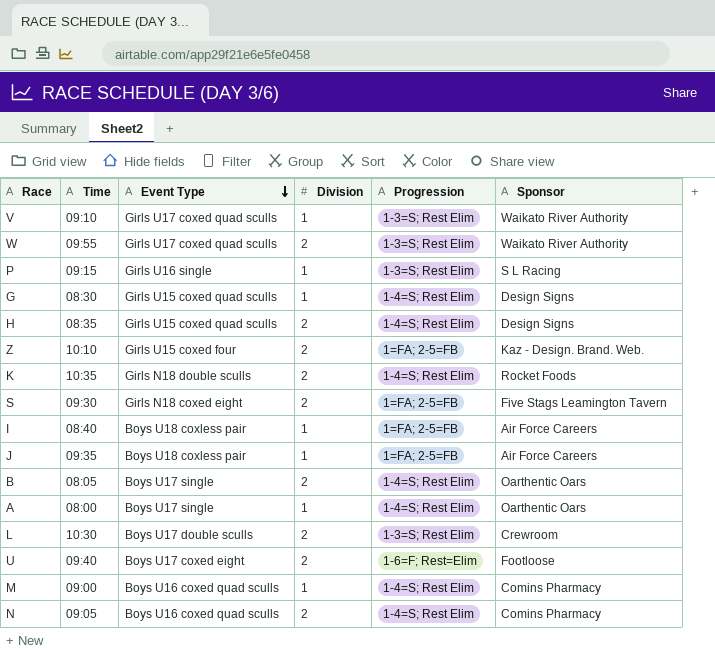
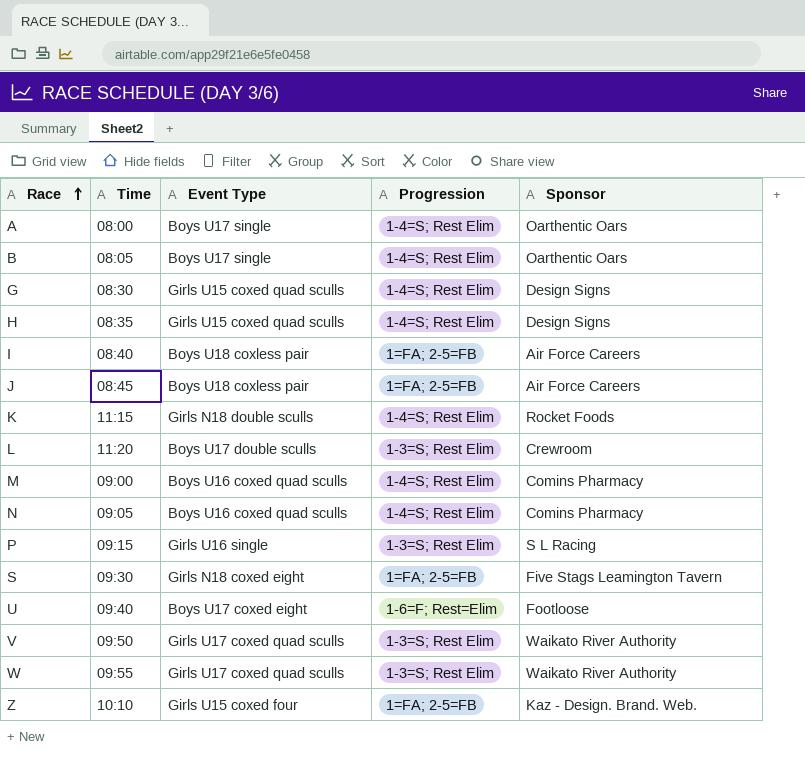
row order: Event Type descending -> Race ascending
column Division | position: 4 -> none
J | Time: 09:35 -> 08:45
K | Time: 10:35 -> 11:15
L | Time: 10:30 -> 11:20
V | Time: 09:10 -> 09:50

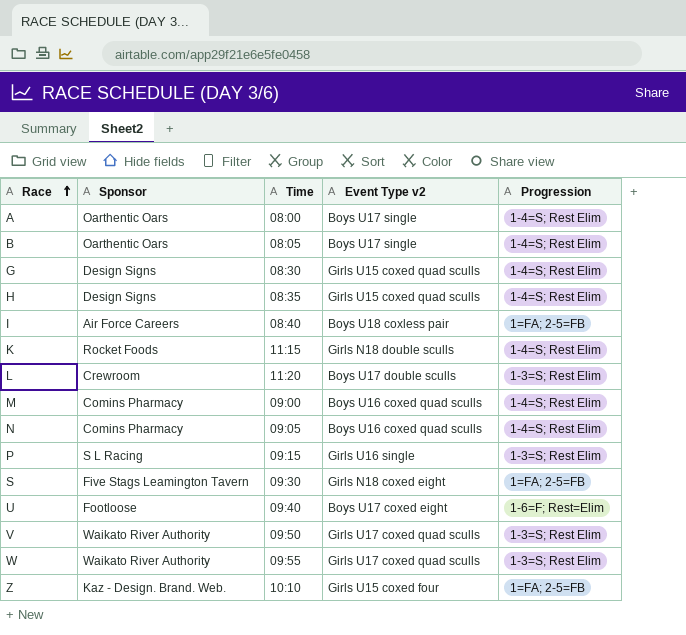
column Sponsor | position: 5 -> 2
column name: Event Type -> Event Type v2
row J: 08:45 | Boys U18 coxless pair | 1=FA; 2-5=FB | Air Force Careers -> none

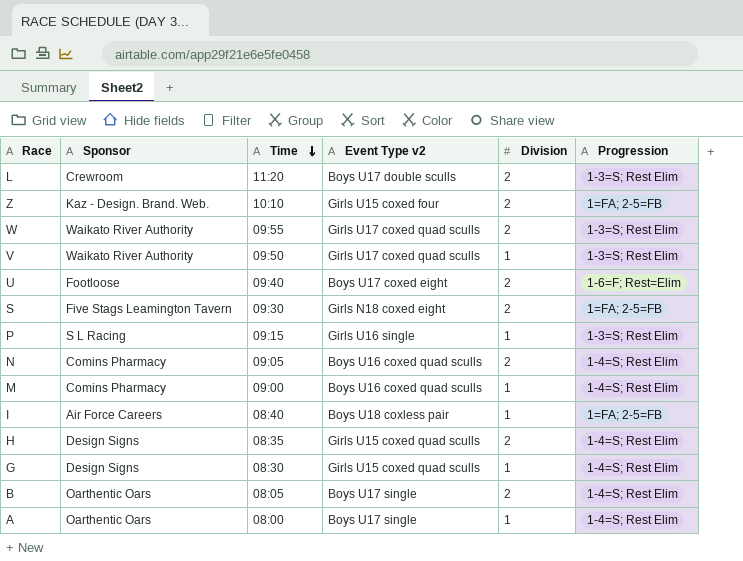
row order: Race ascending -> Time descending
column Division | position: none -> 5
row K: Rocket Foods | 11:15 | Girls N18 double sculls | 1-4=S; Rest Elim -> none

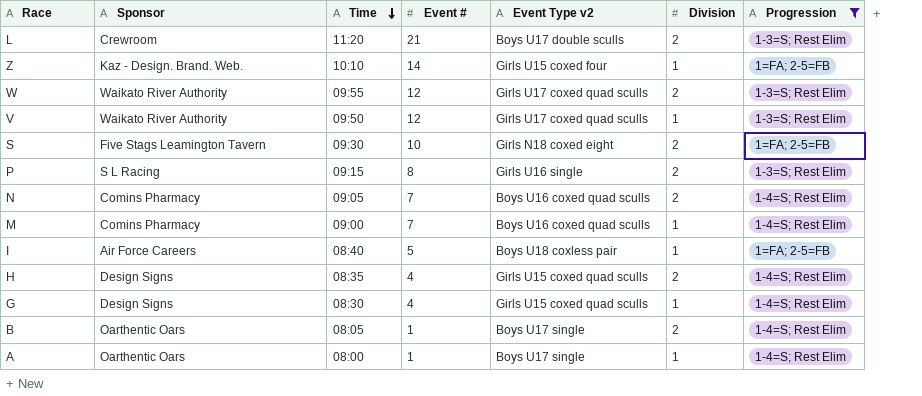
filter: none -> Progression != 1-6=F; Rest=Elim
column Event # | position: none -> 4
Z | Division: 2 -> 1
P | Division: 1 -> 2

